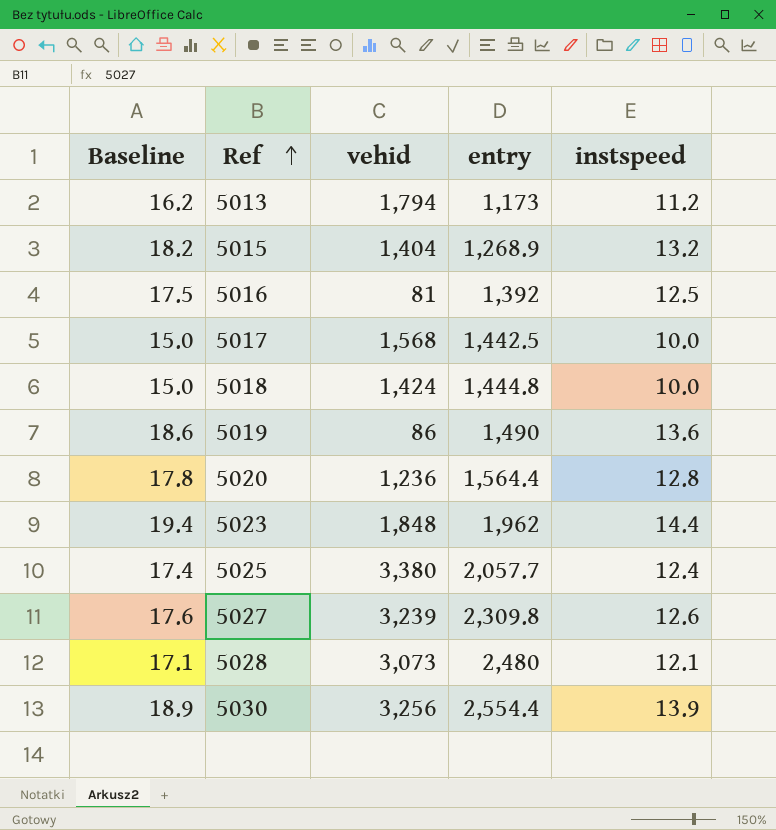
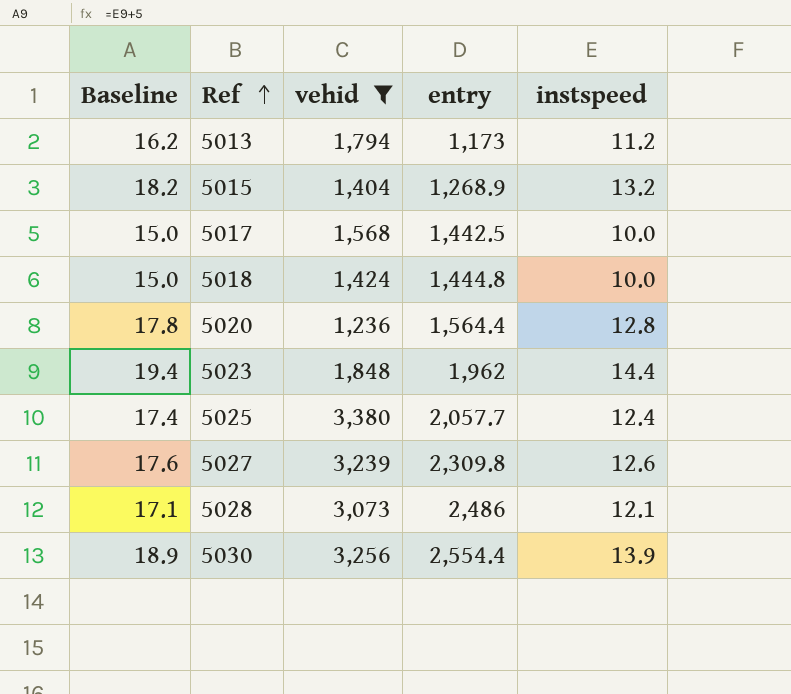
filter: none -> vehid >= 1,236
5028 | entry: 2,480 -> 2,486

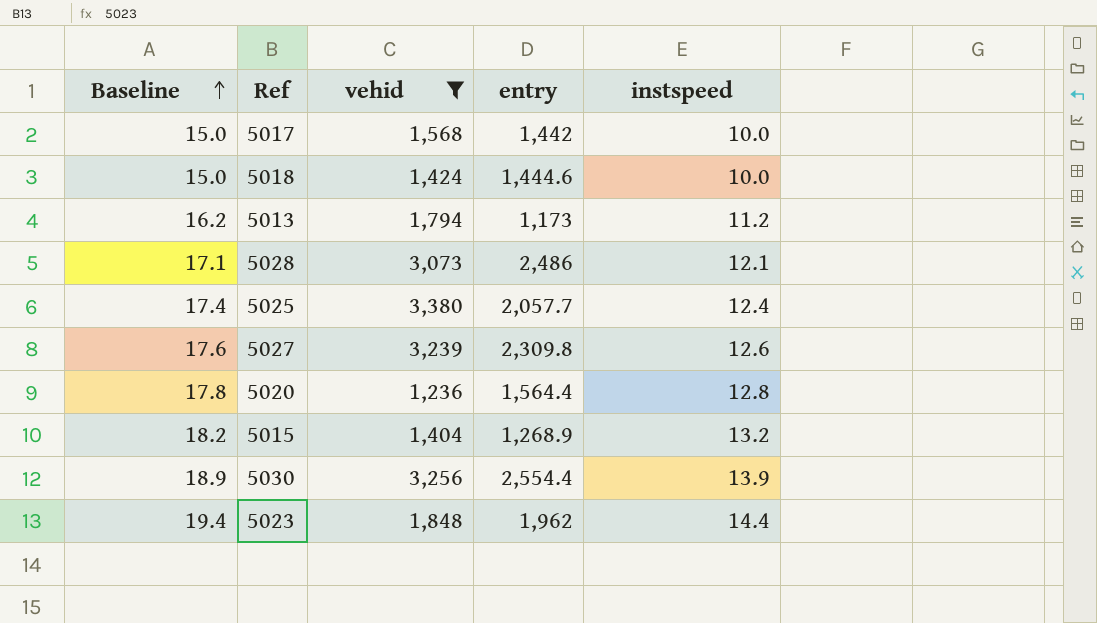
row order: Ref ascending -> Baseline ascending
5017 | entry: 1,442.5 -> 1,442
5018 | entry: 1,444.8 -> 1,444.6

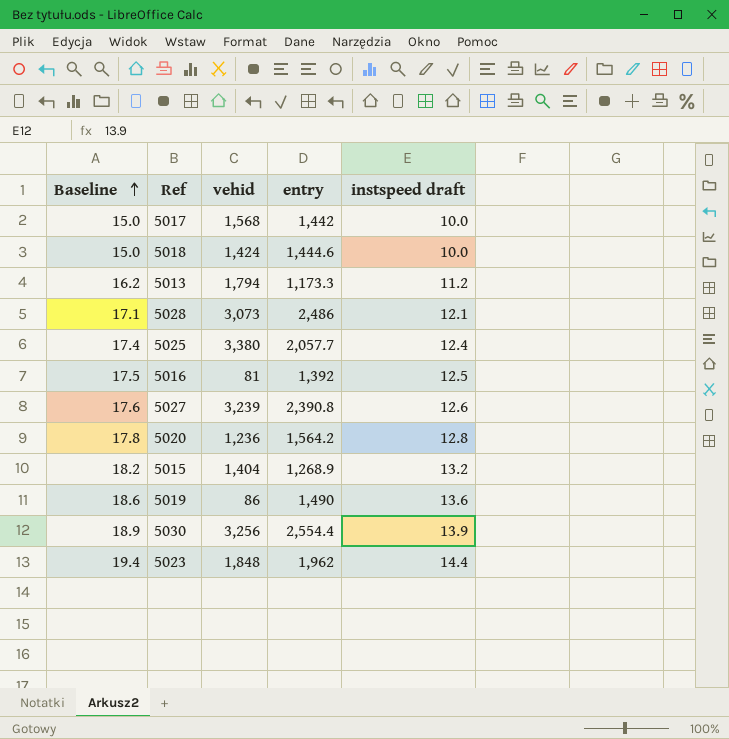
filter: vehid >= 1,236 -> none
column name: instspeed -> instspeed draft
5013 | entry: 1,173 -> 1,173.3
5027 | entry: 2,309.8 -> 2,390.8
5020 | entry: 1,564.4 -> 1,564.2

